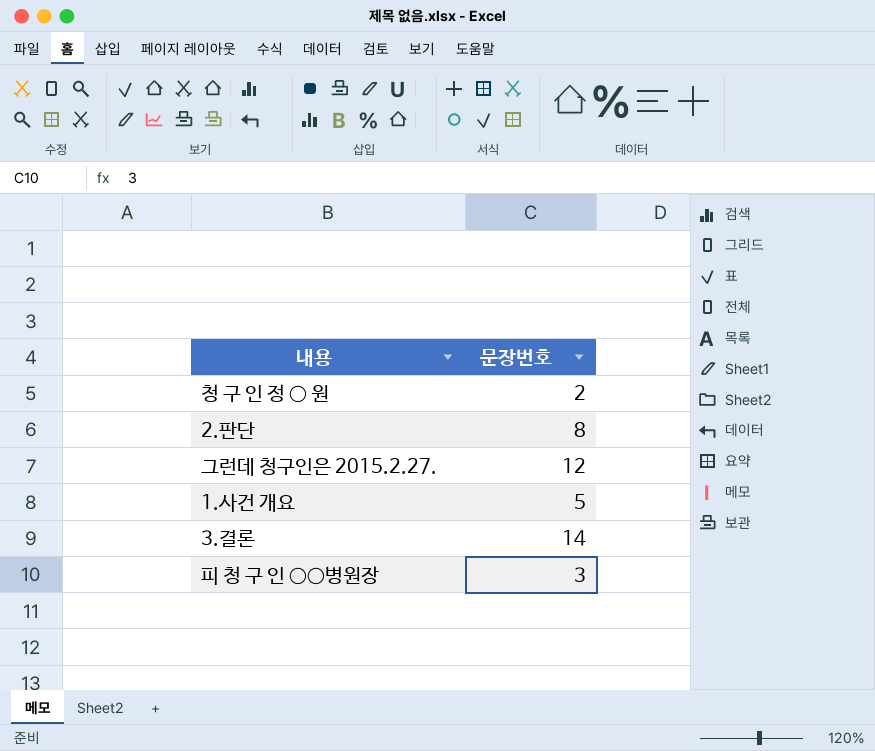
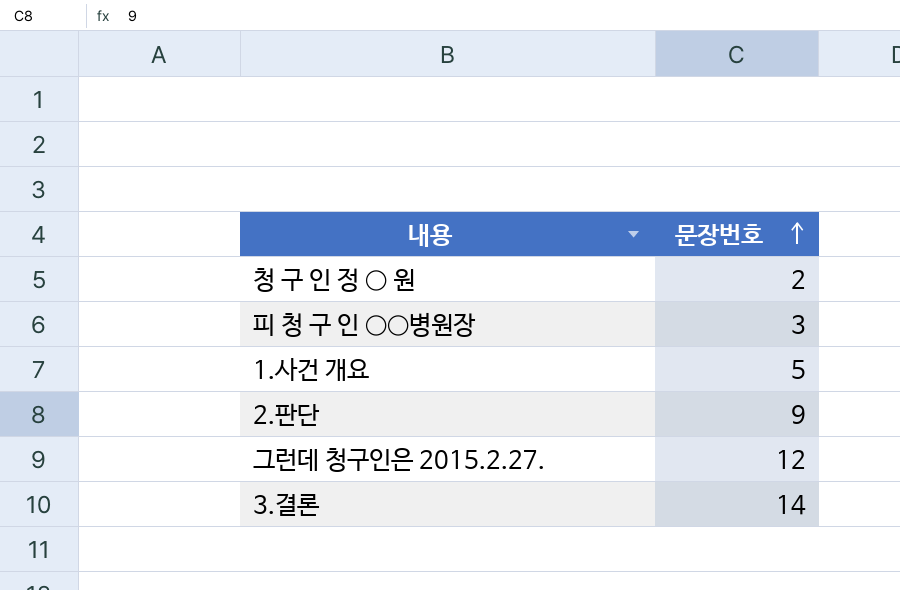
row order: none -> 문장번호 ascending
2.판단 | 문장번호: 8 -> 9

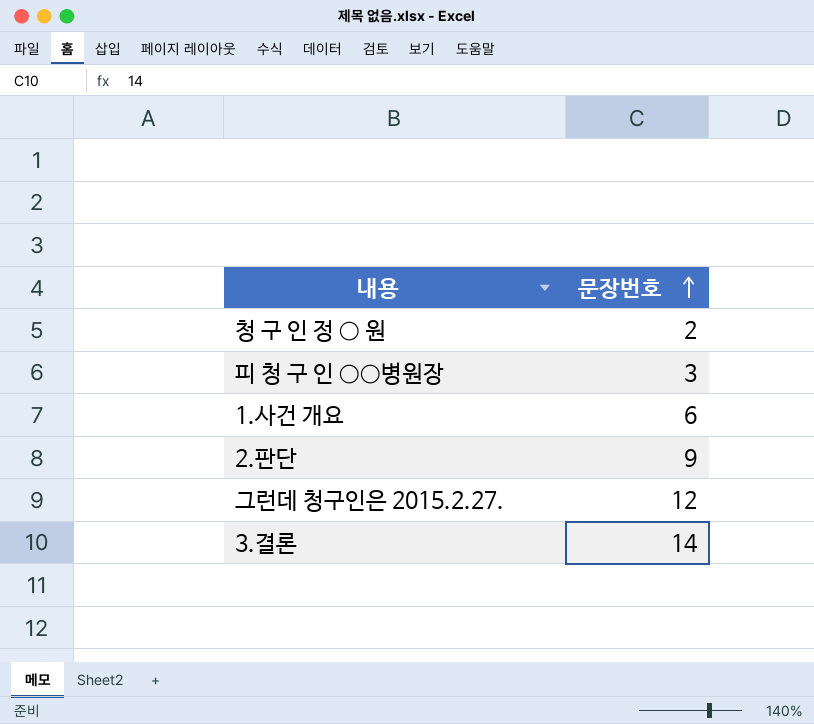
1.사건 개요 | 문장번호: 5 -> 6

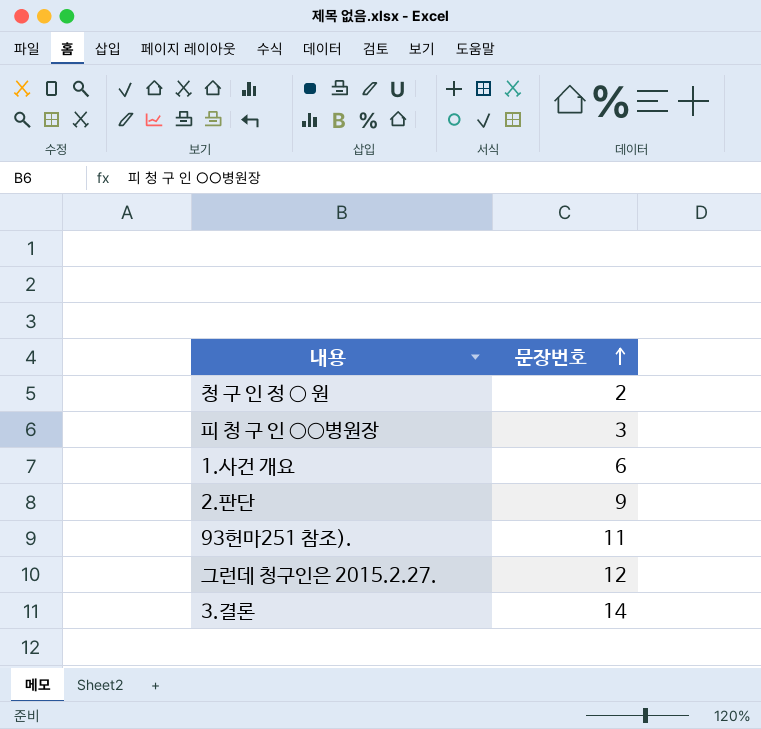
row 93헌마251 참조).: none -> 11

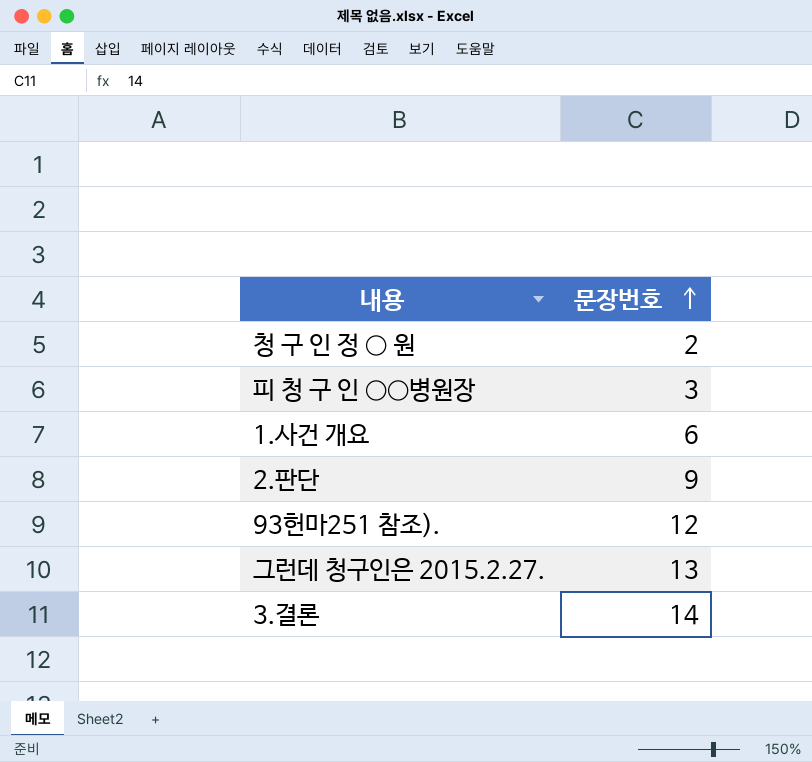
93헌마251 참조). | 문장번호: 11 -> 12
그런데 청구인은 2015.2.27. | 문장번호: 12 -> 13

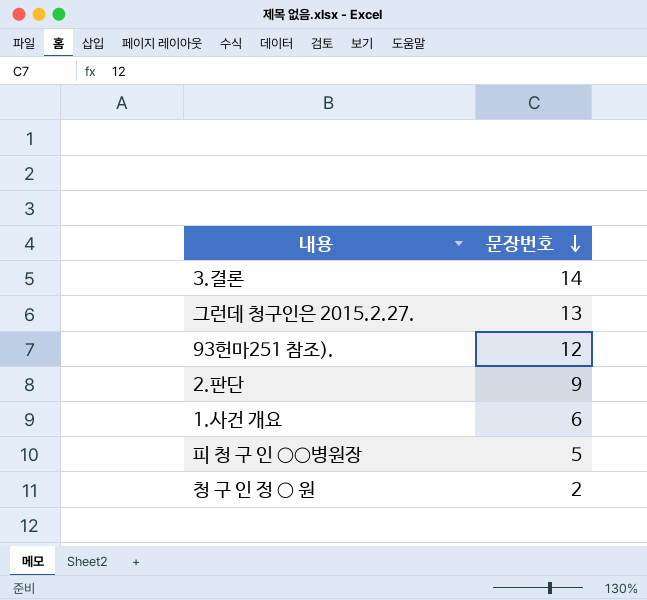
row order: 문장번호 ascending -> 문장번호 descending
피 청 구 인 ○○병원장 | 문장번호: 3 -> 5

